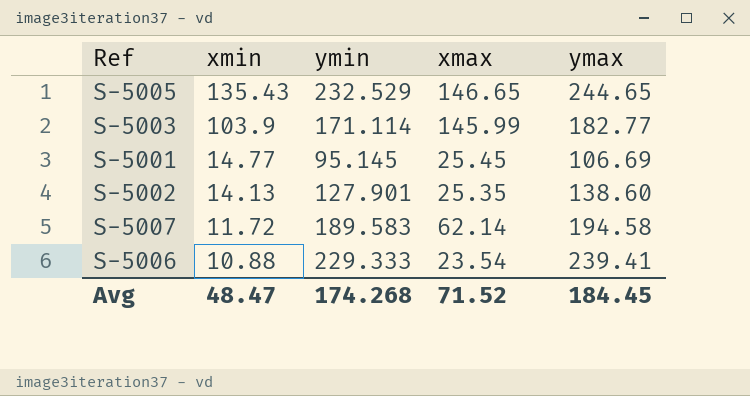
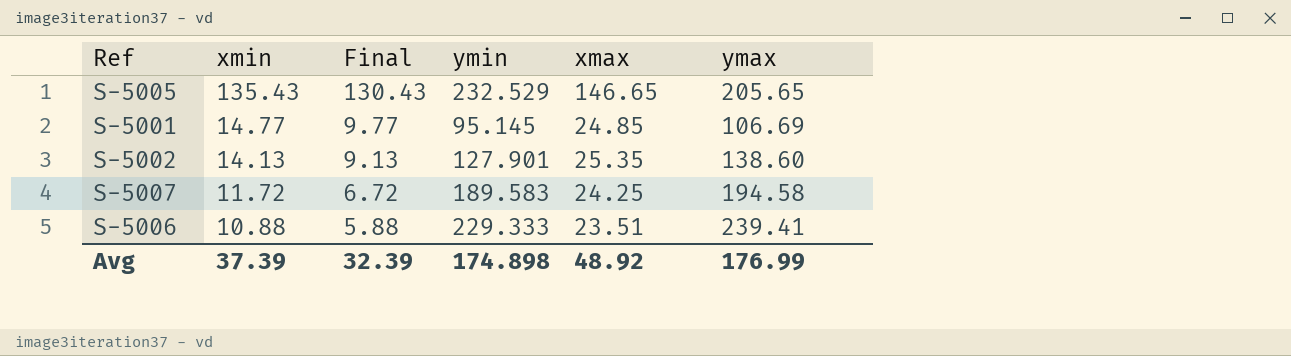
column Final | formula: none -> [xmin] - 5
row S-5003: 103.9 | 171.114 | 145.99 | 182.77 -> none
S-5005 | ymax: 244.65 -> 205.65
S-5001 | xmax: 25.45 -> 24.85
S-5007 | xmax: 62.14 -> 24.25
S-5006 | xmax: 23.54 -> 23.51
Avg | xmin: 48.47 -> 37.39
Avg | ymin: 174.268 -> 174.898
Avg | xmax: 71.52 -> 48.92
Avg | ymax: 184.45 -> 176.99

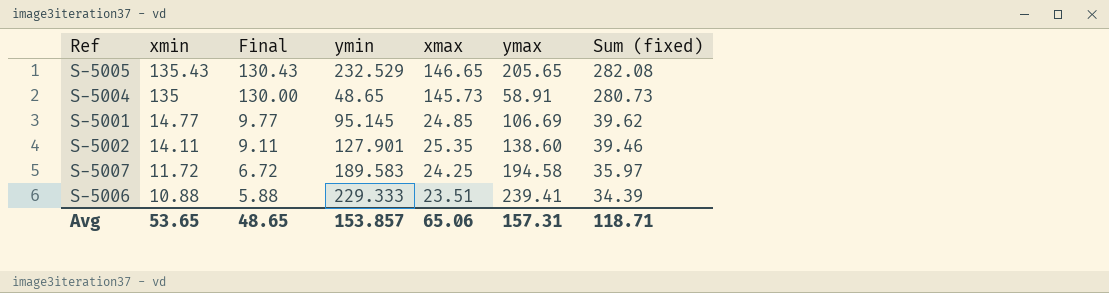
column Sum (fixed) | formula: none -> [xmin] + [xmax]
row S-5004: none -> 135 | 130.00 | 48.65 | 145.73 | 58.91 | 280.73
S-5002 | xmin: 14.13 -> 14.11
S-5002 | Final: 9.13 -> 9.11
Avg | xmin: 37.39 -> 53.65
Avg | Final: 32.39 -> 48.65
Avg | ymin: 174.898 -> 153.857
Avg | xmax: 48.92 -> 65.06
Avg | ymax: 176.99 -> 157.31

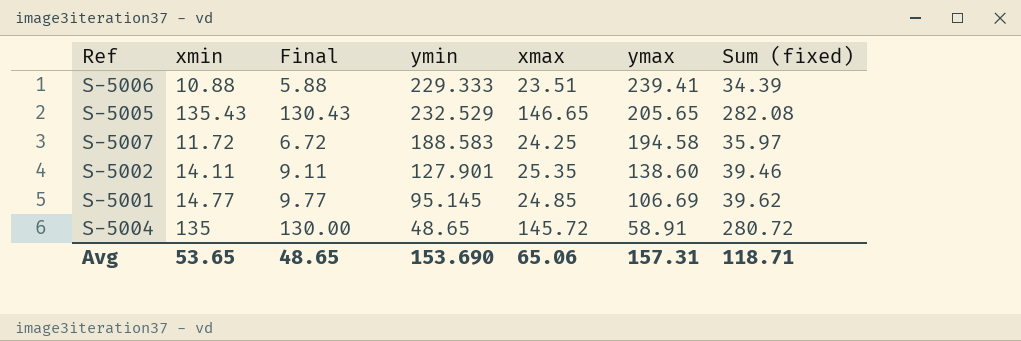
row order: xmin descending -> ymax descending
S-5007 | ymin: 189.583 -> 188.583
S-5004 | xmax: 145.73 -> 145.72
S-5004 | Sum (fixed): 280.73 -> 280.72
Avg | ymin: 153.857 -> 153.690

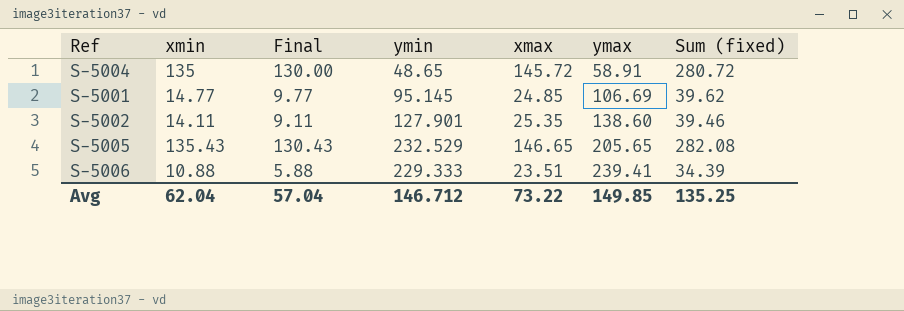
row order: ymax descending -> ymax ascending
row S-5007: 11.72 | 6.72 | 188.583 | 24.25 | 194.58 | 35.97 -> none
Avg | xmin: 53.65 -> 62.04
Avg | Final: 48.65 -> 57.04
Avg | ymin: 153.690 -> 146.712
Avg | xmax: 65.06 -> 73.22
Avg | ymax: 157.31 -> 149.85
Avg | Sum (fixed): 118.71 -> 135.25

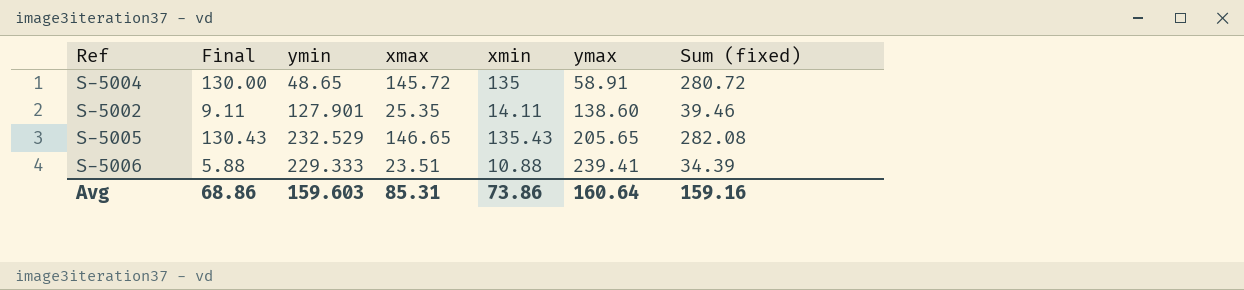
column xmin | position: 2 -> 5
row S-5001: 14.77 | 9.77 | 95.145 | 24.85 | 106.69 | 39.62 -> none
Avg | Final: 57.04 -> 68.86
Avg | ymin: 146.712 -> 159.603
Avg | xmax: 73.22 -> 85.31
Avg | xmin: 62.04 -> 73.86
Avg | ymax: 149.85 -> 160.64
Avg | Sum (fixed): 135.25 -> 159.16

